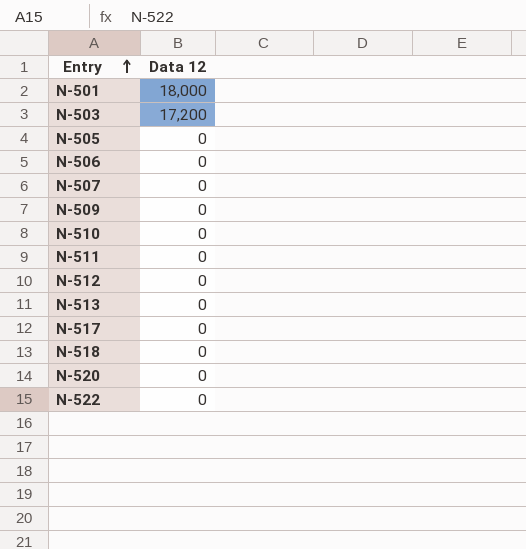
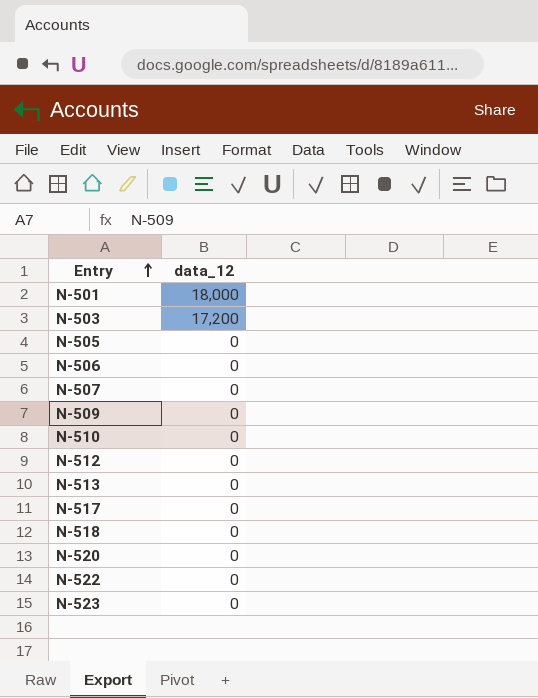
column name: Data 12 -> data_12
row N-511: 0 -> none
row N-523: none -> 0

